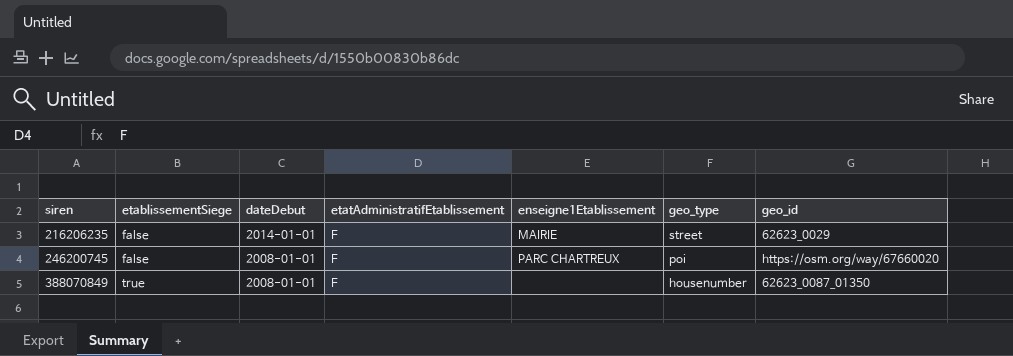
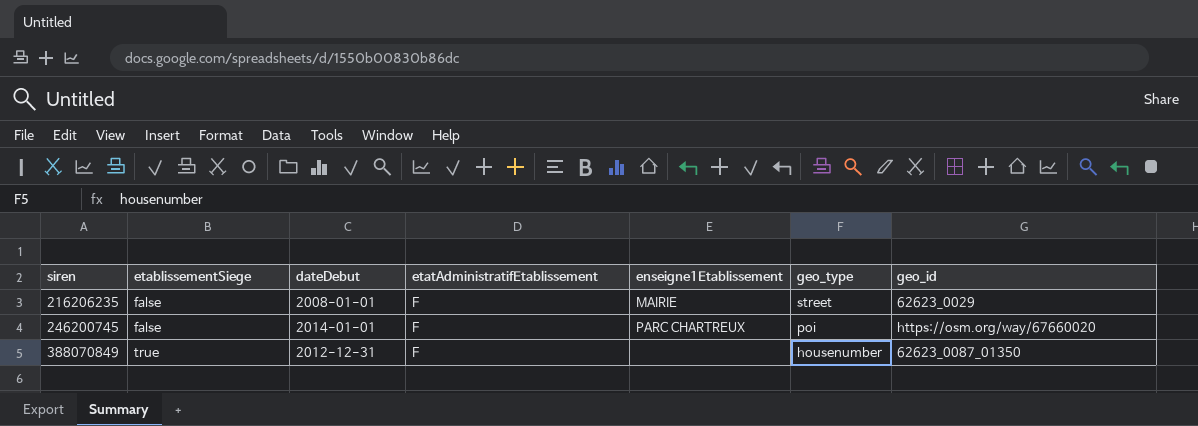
216206235 | dateDebut: 2014-01-01 -> 2008-01-01
246200745 | dateDebut: 2008-01-01 -> 2014-01-01
388070849 | dateDebut: 2008-01-01 -> 2012-12-31

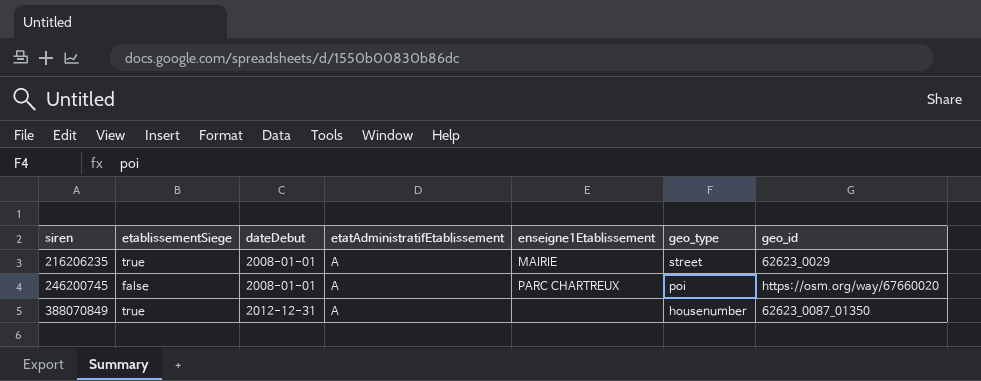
216206235 | etablissementSiege: false -> true
216206235 | etatAdministratifEtablissement: F -> A
246200745 | dateDebut: 2014-01-01 -> 2008-01-01
246200745 | etatAdministratifEtablissement: F -> A
388070849 | etatAdministratifEtablissement: F -> A

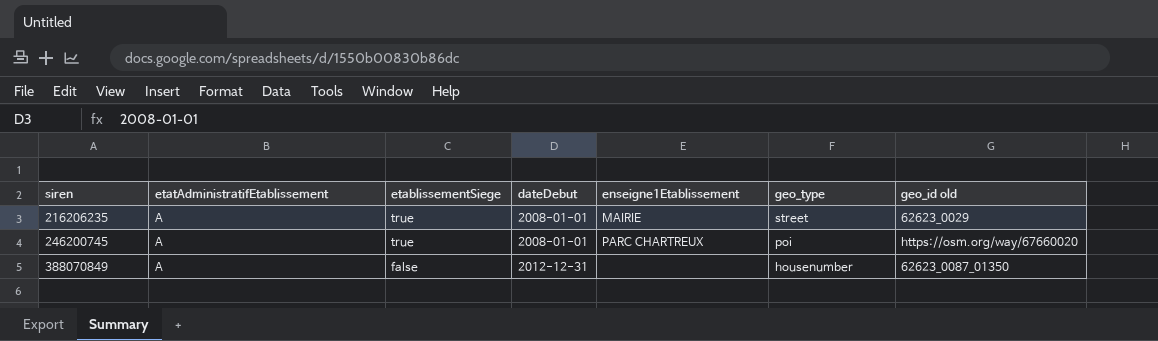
column etatAdministratifEtablissement | position: 4 -> 2
column name: geo_id -> geo_id old
246200745 | etablissementSiege: false -> true
388070849 | etablissementSiege: true -> false

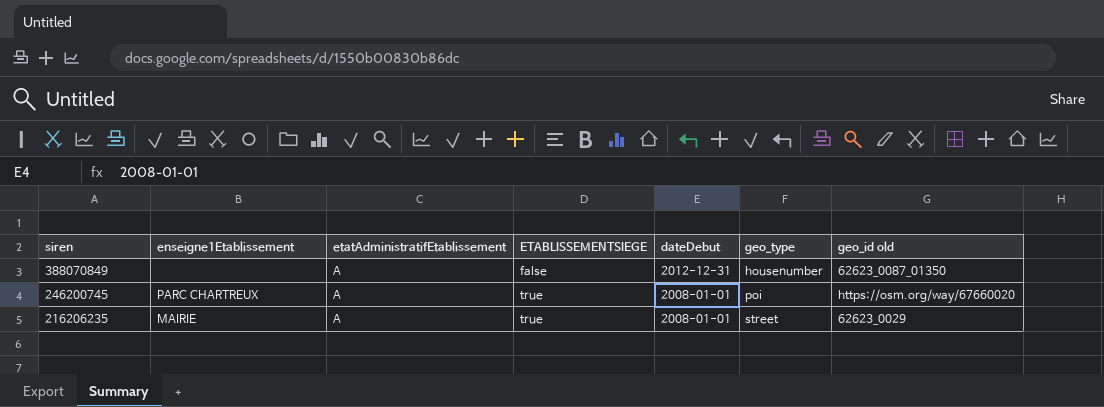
row order: siren ascending -> siren descending
column enseigne1Etablissement | position: 5 -> 2
column name: etablissementSiege -> ETABLISSEMENTSIEGE

